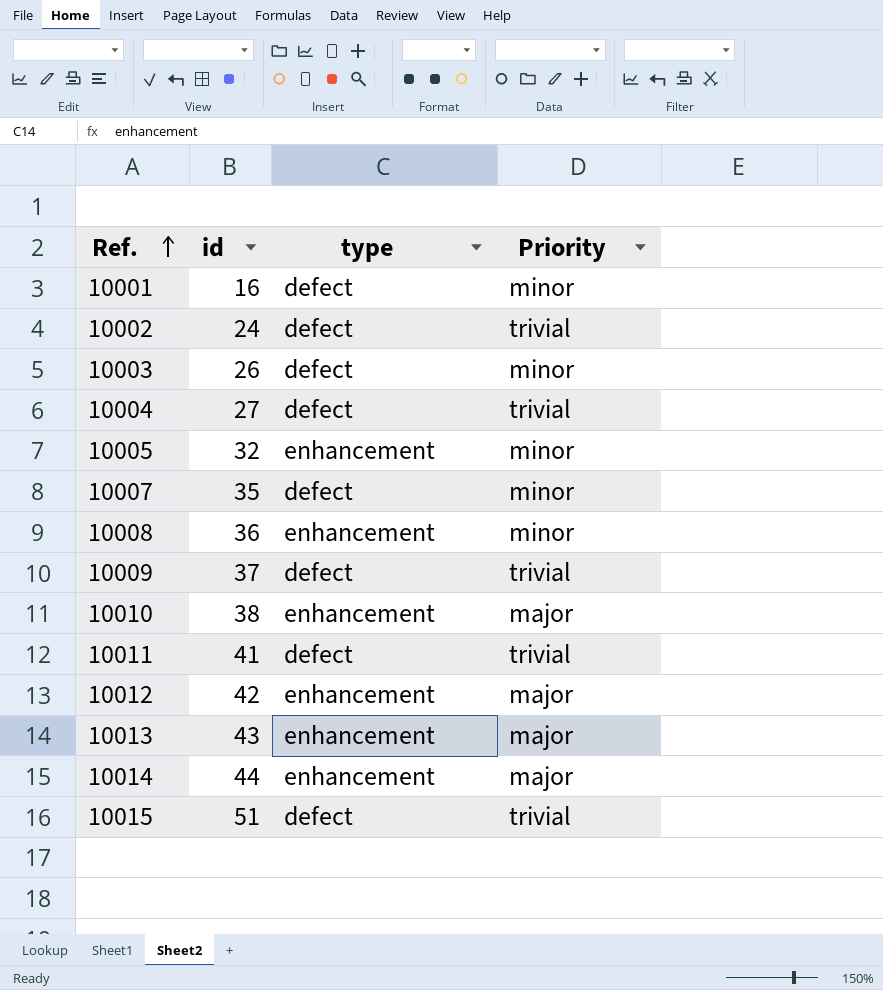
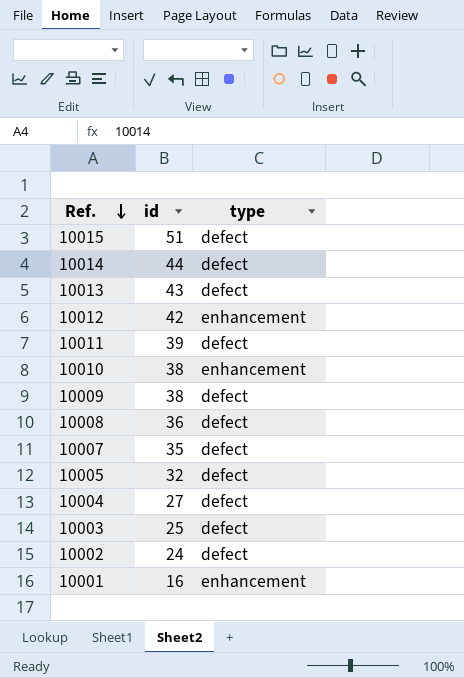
row order: Ref. ascending -> Ref. descending
column Priority | position: 4 -> none
10014 | type: enhancement -> defect
10013 | type: enhancement -> defect
10011 | id: 41 -> 39
10009 | id: 37 -> 38
10008 | type: enhancement -> defect
10005 | type: enhancement -> defect
10003 | id: 26 -> 25
10001 | type: defect -> enhancement

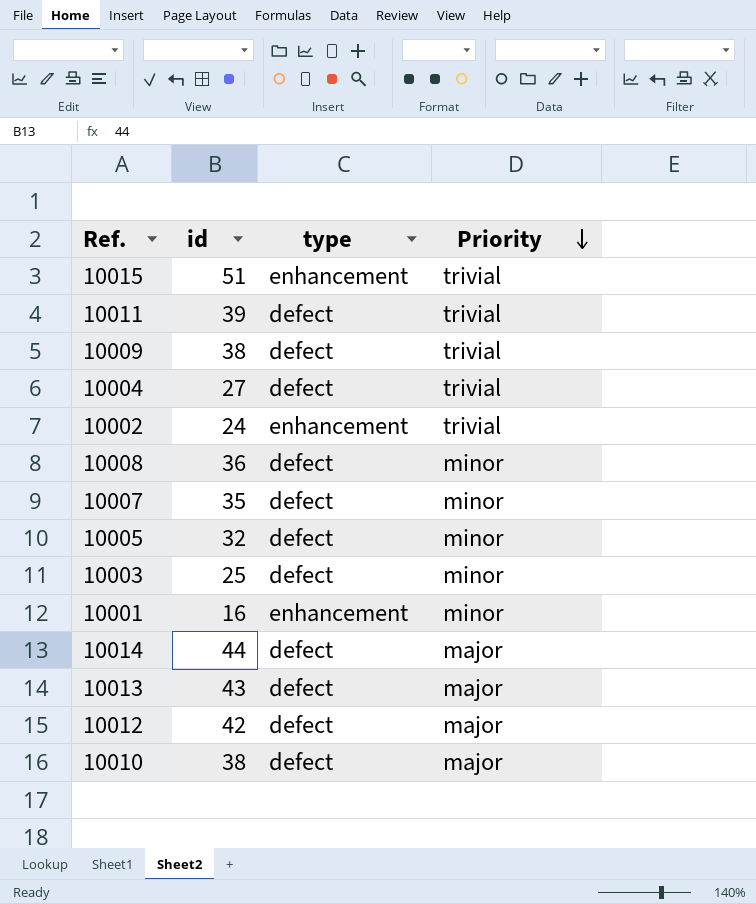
row order: Ref. descending -> Priority descending
column Priority | position: none -> 4
10015 | type: defect -> enhancement
10002 | type: defect -> enhancement
10012 | type: enhancement -> defect
10010 | type: enhancement -> defect

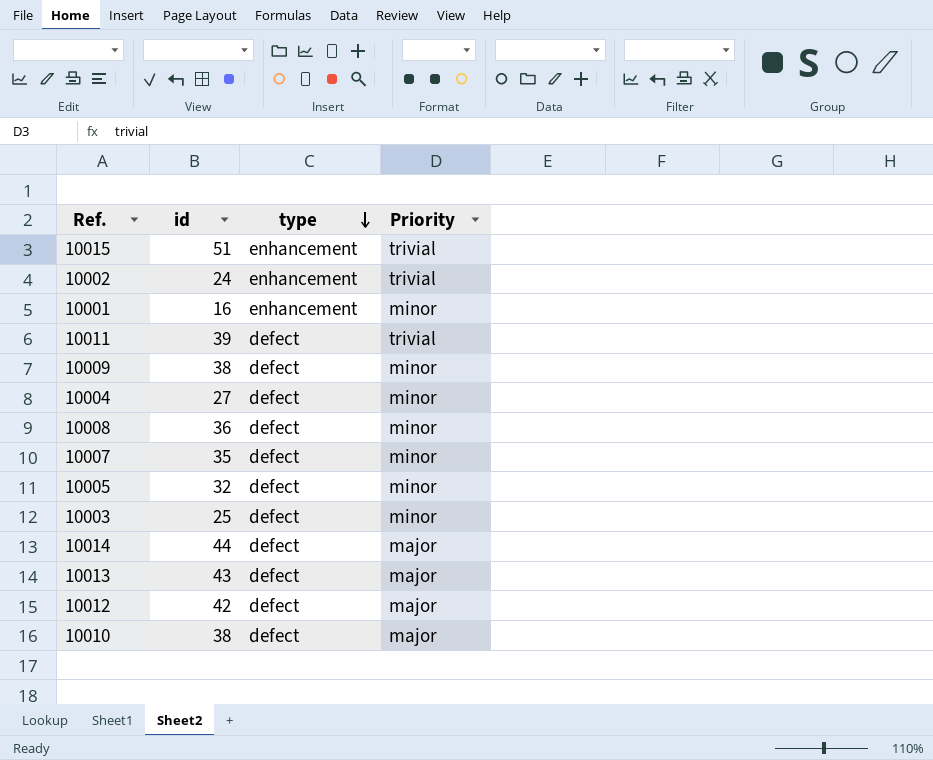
row order: Priority descending -> type descending
10009 | Priority: trivial -> minor
10004 | Priority: trivial -> minor

